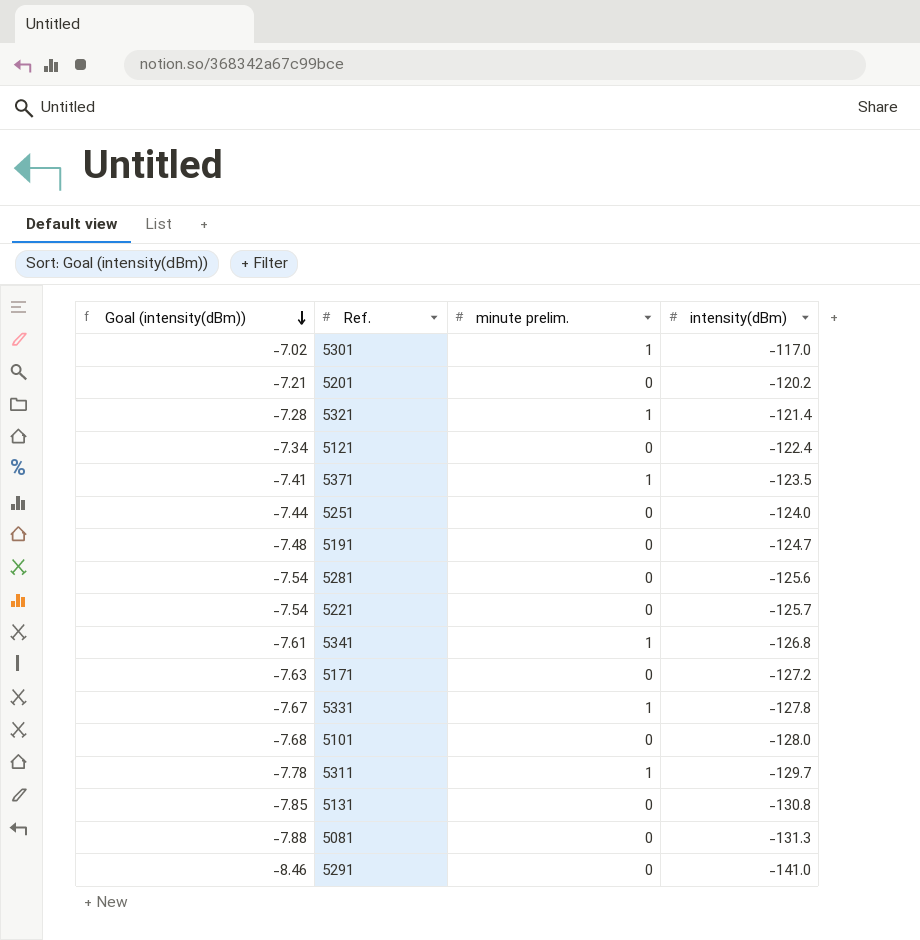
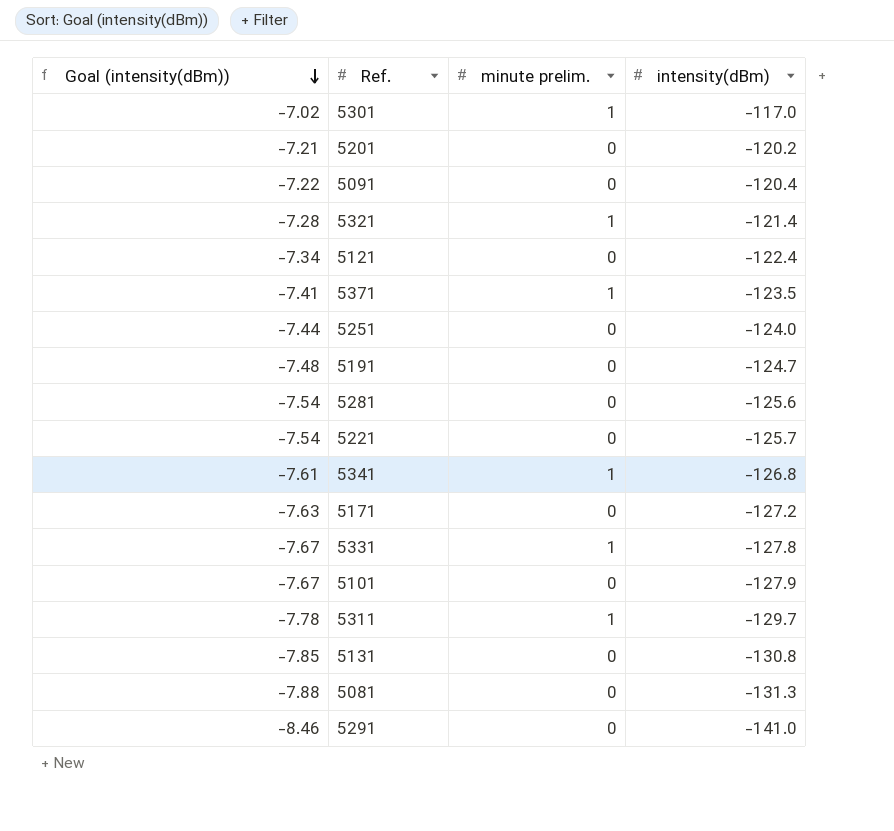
row 5091: none -> -7.22 | 0 | -120.4
5101 | Goal (intensity(dBm)): -7.68 -> -7.67
5101 | intensity(dBm): -128.0 -> -127.9

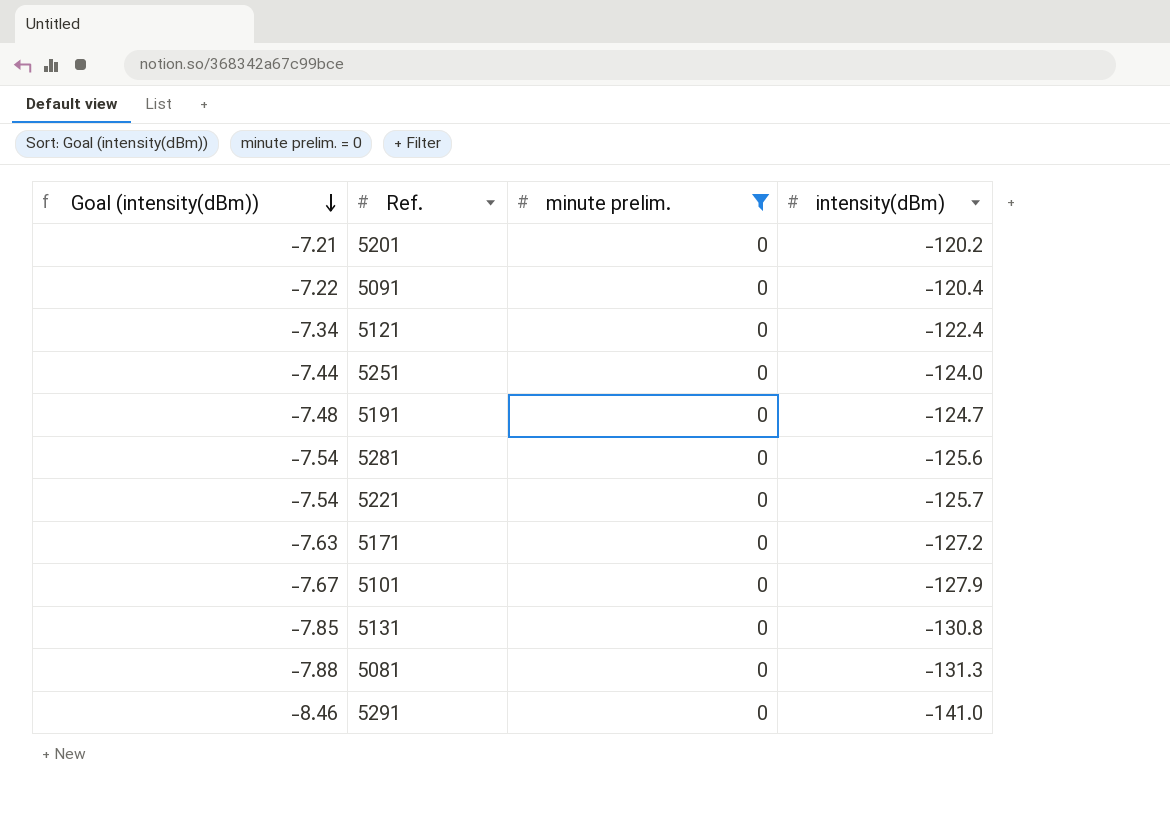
filter: none -> minute prelim. = 0

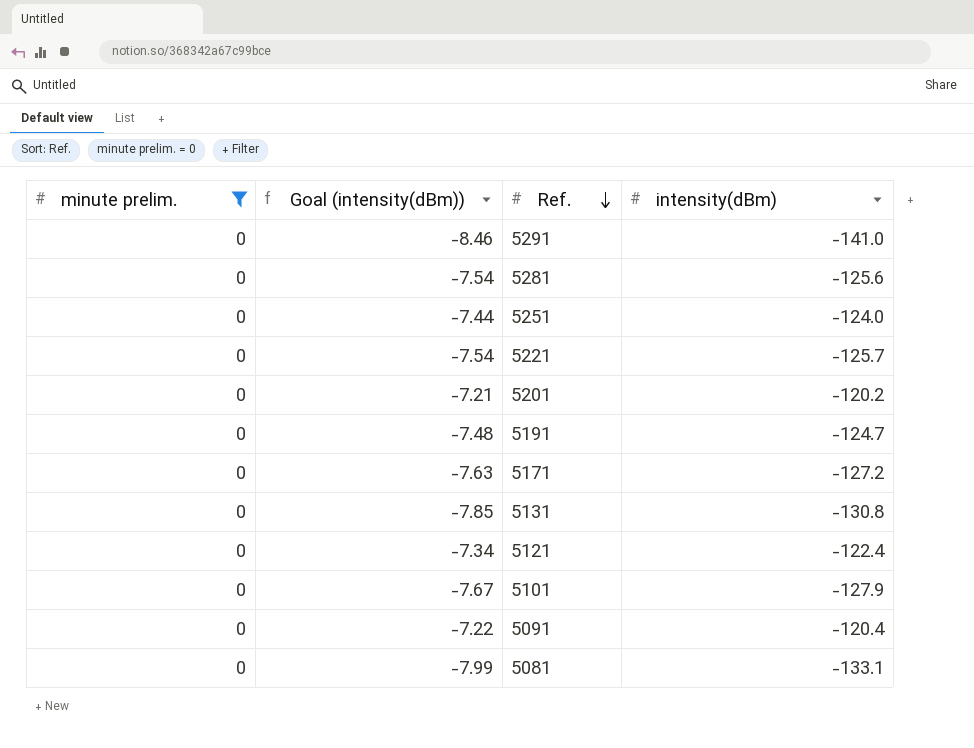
row order: Goal (intensity(dBm)) descending -> Ref. descending
column minute prelim. | position: 3 -> 1
5081 | Goal (intensity(dBm)): -7.88 -> -7.99
5081 | intensity(dBm): -131.3 -> -133.1

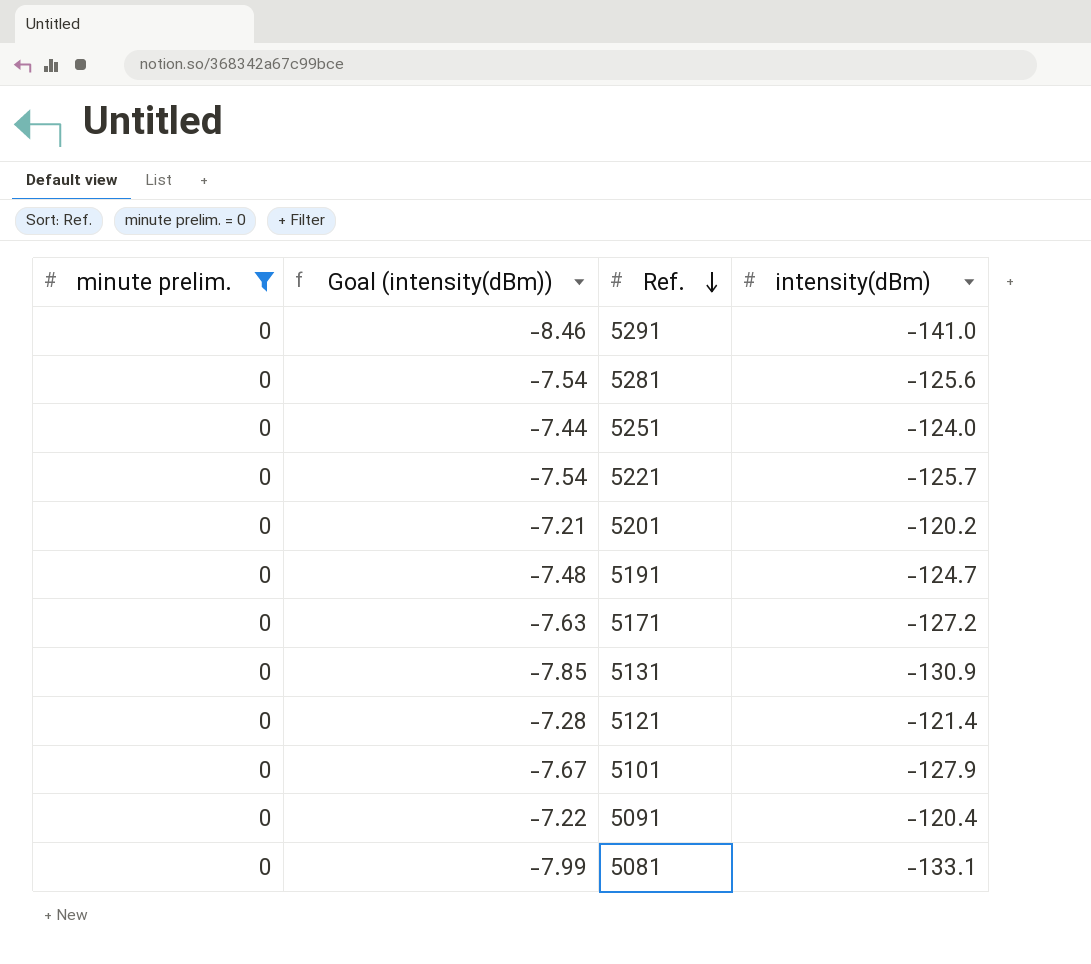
5131 | intensity(dBm): -130.8 -> -130.9
5121 | Goal (intensity(dBm)): -7.34 -> -7.28
5121 | intensity(dBm): -122.4 -> -121.4

